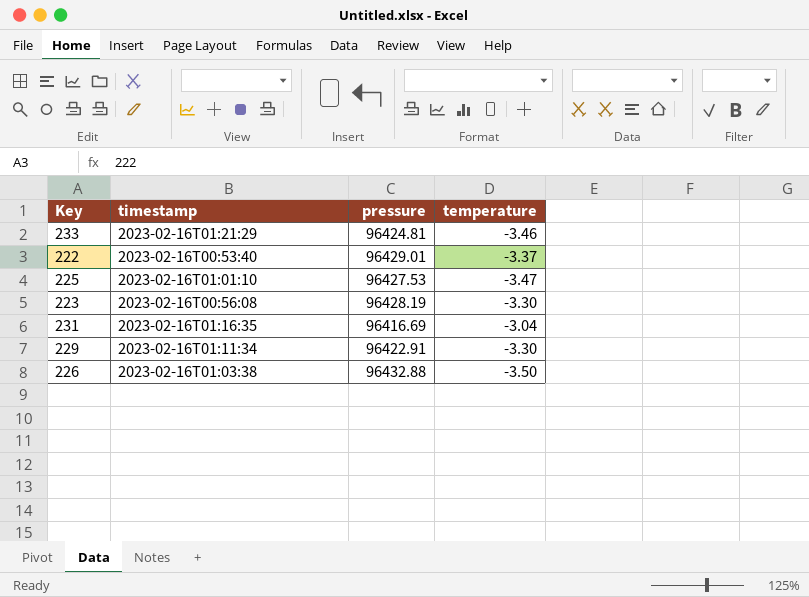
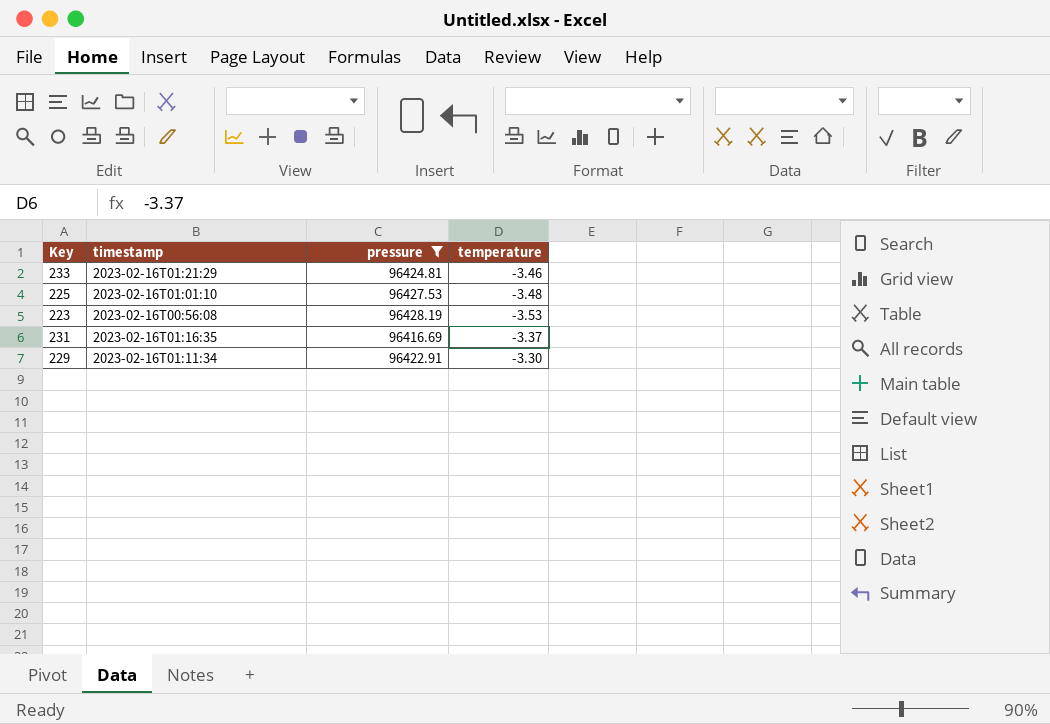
filter: none -> pressure <= 96428.19
225 | temperature: -3.47 -> -3.48
223 | temperature: -3.30 -> -3.53
231 | temperature: -3.04 -> -3.37

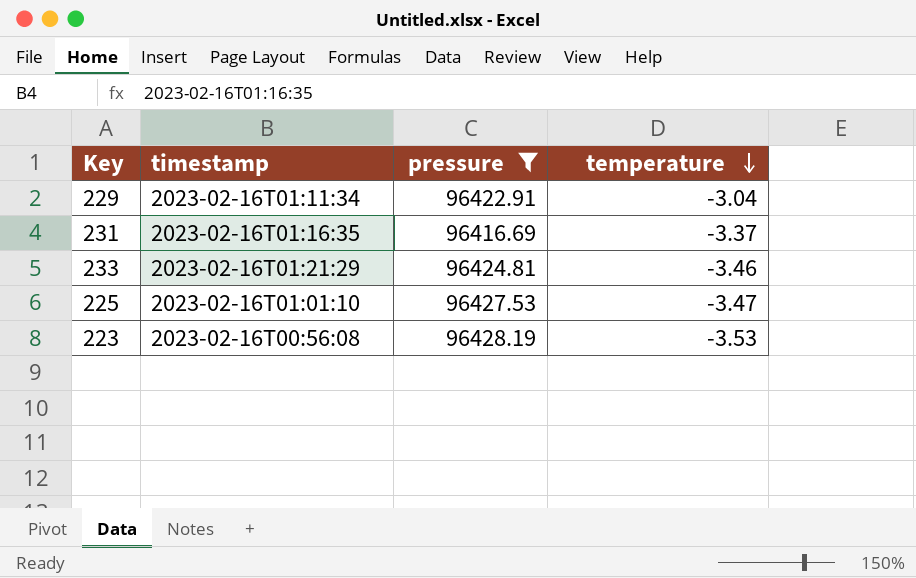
row order: none -> temperature descending
229 | temperature: -3.30 -> -3.04
225 | temperature: -3.48 -> -3.47

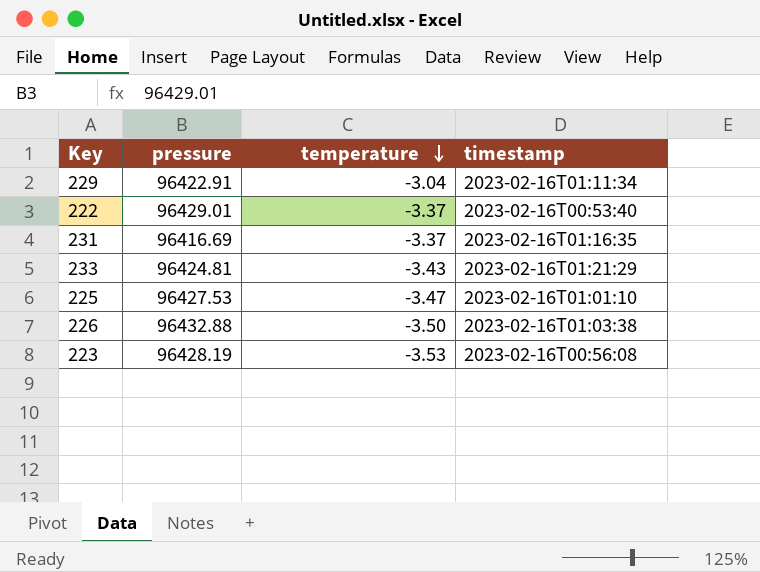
filter: pressure <= 96428.19 -> none
column timestamp | position: 2 -> 4
233 | temperature: -3.46 -> -3.43

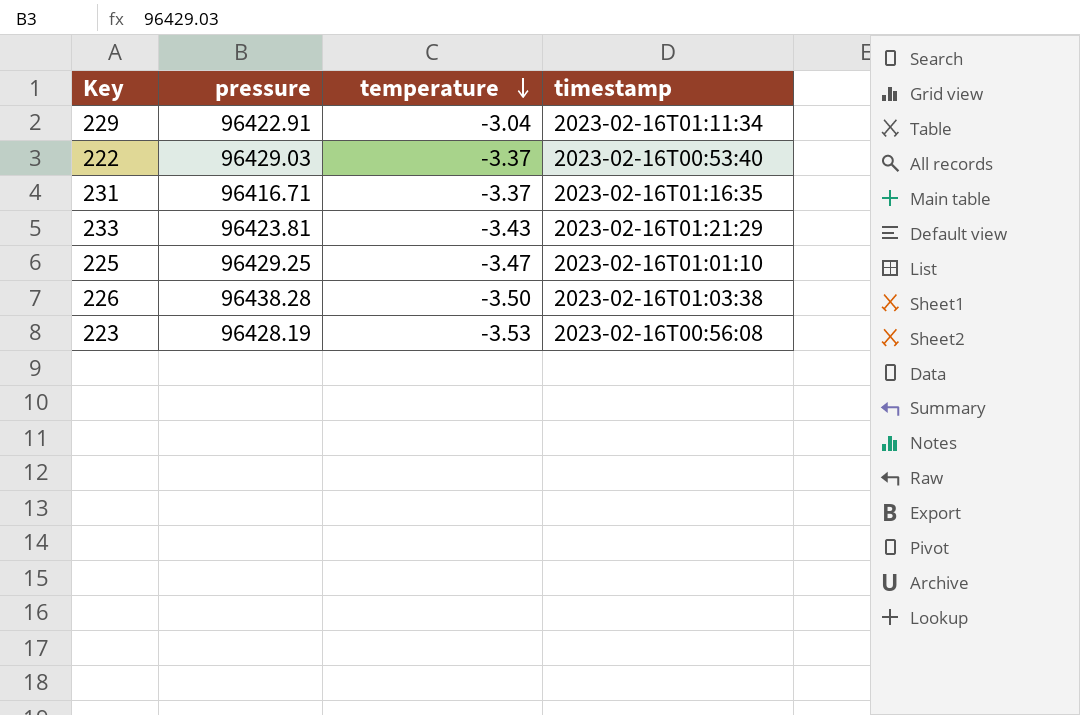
222 | pressure: 96429.01 -> 96429.03
231 | pressure: 96416.69 -> 96416.71
233 | pressure: 96424.81 -> 96423.81
225 | pressure: 96427.53 -> 96429.25
226 | pressure: 96432.88 -> 96438.28

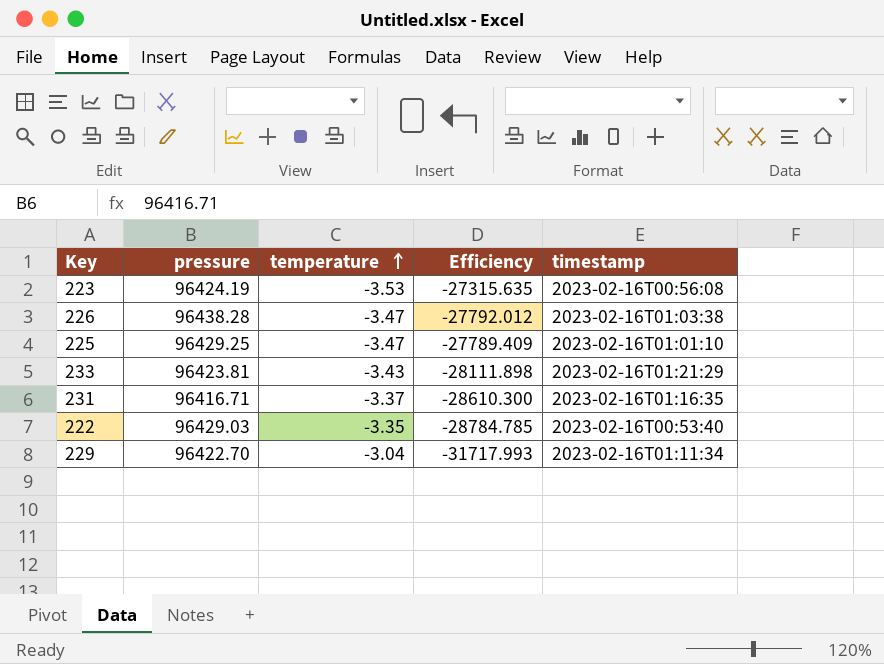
row order: temperature descending -> temperature ascending
column Efficiency | formula: none -> [pressure] / [temperature]
223 | pressure: 96428.19 -> 96424.19
226 | temperature: -3.50 -> -3.47
222 | temperature: -3.37 -> -3.35
229 | pressure: 96422.91 -> 96422.70

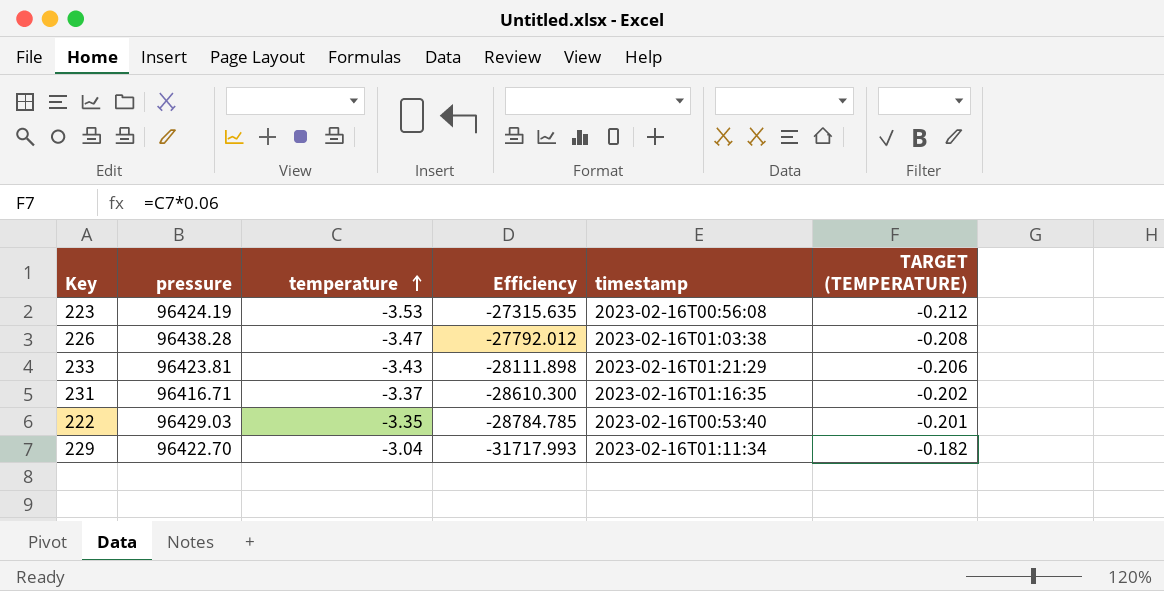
column TARGET (TEMPERATURE) | formula: none -> [temperature] * 0.06
row 225: 96429.25 | -3.47 | -27789.409 | 2023-02-16T01:01:10 -> none

